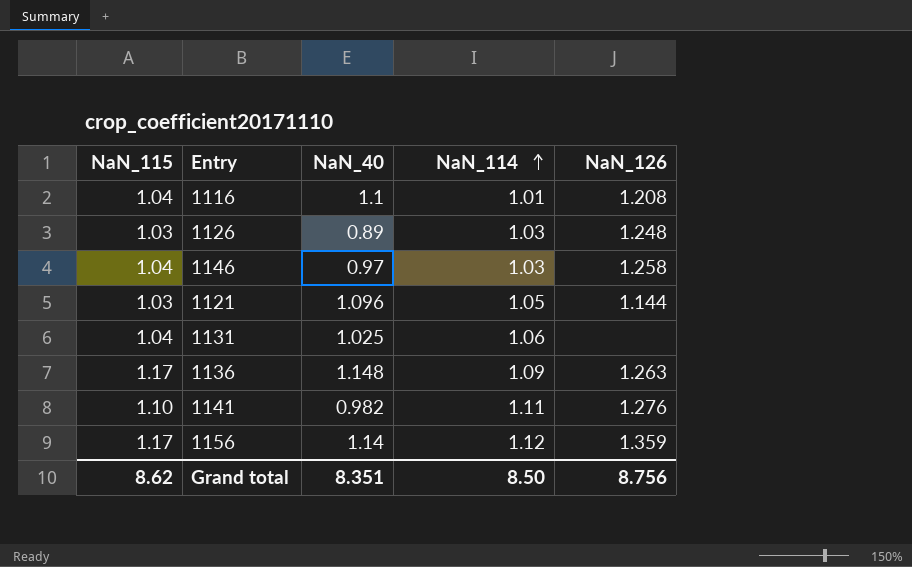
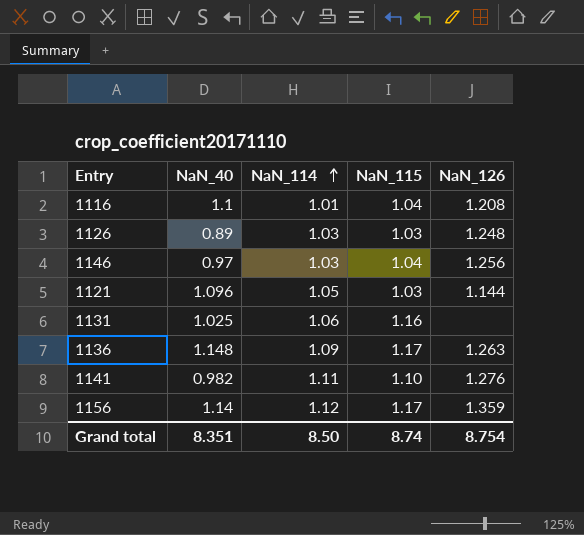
column NaN_115 | position: 1 -> 4
1146 | NaN_126: 1.258 -> 1.256
1131 | NaN_115: 1.04 -> 1.16
Grand total | NaN_115: 8.62 -> 8.74
Grand total | NaN_126: 8.756 -> 8.754

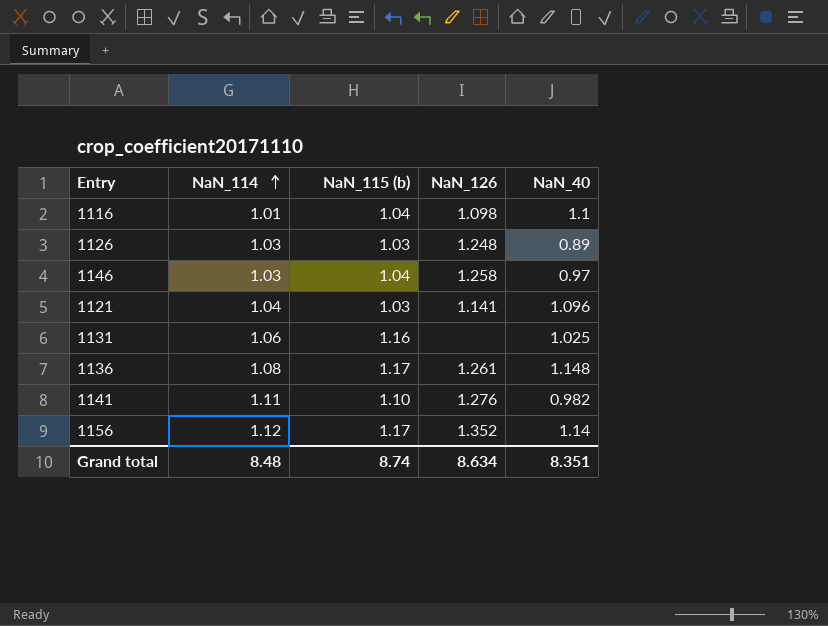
column name: NaN_115 -> NaN_115 (b)
column NaN_40 | position: 2 -> 5
1116 | NaN_126: 1.208 -> 1.098
1146 | NaN_126: 1.256 -> 1.258
1121 | NaN_114: 1.05 -> 1.04
1121 | NaN_126: 1.144 -> 1.141
1136 | NaN_114: 1.09 -> 1.08
1136 | NaN_126: 1.263 -> 1.261
1156 | NaN_126: 1.359 -> 1.352
Grand total | NaN_114: 8.50 -> 8.48
Grand total | NaN_126: 8.754 -> 8.634

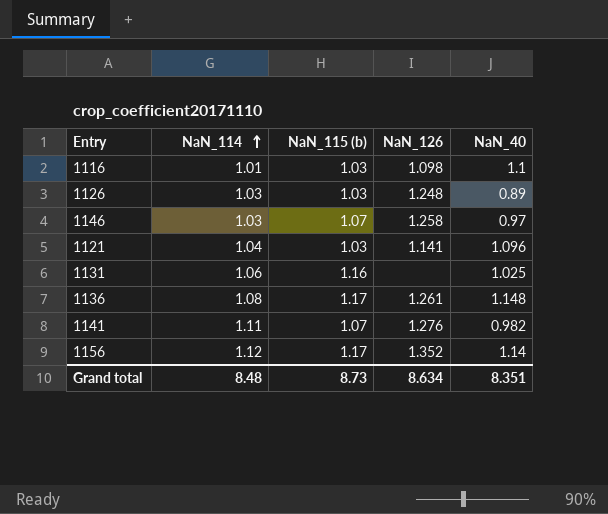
1116 | NaN_115 (b): 1.04 -> 1.03
1146 | NaN_115 (b): 1.04 -> 1.07
1141 | NaN_115 (b): 1.10 -> 1.07
Grand total | NaN_115 (b): 8.74 -> 8.73

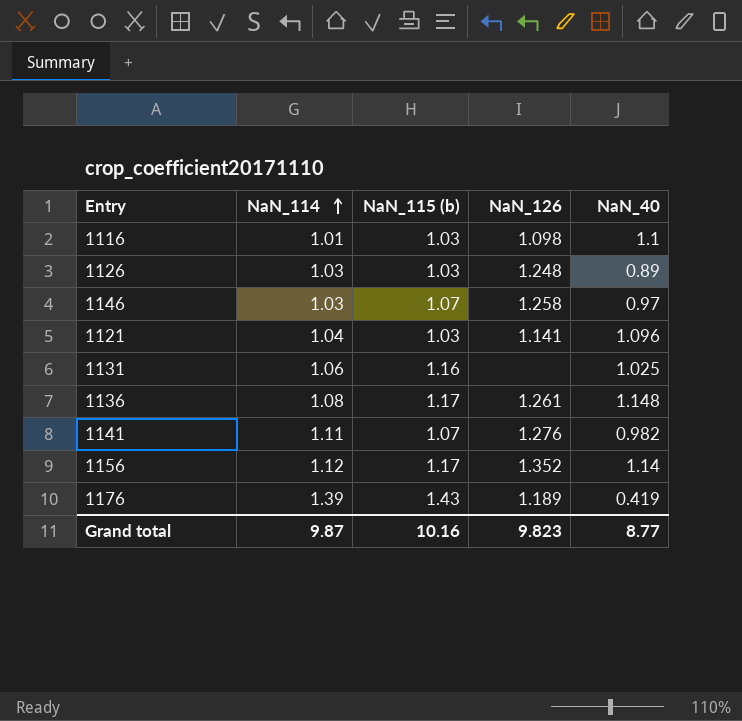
row 1176: none -> 1.39 | 1.43 | 1.189 | 0.419
Grand total | NaN_114: 8.48 -> 9.87
Grand total | NaN_115 (b): 8.73 -> 10.16
Grand total | NaN_126: 8.634 -> 9.823
Grand total | NaN_40: 8.351 -> 8.77

